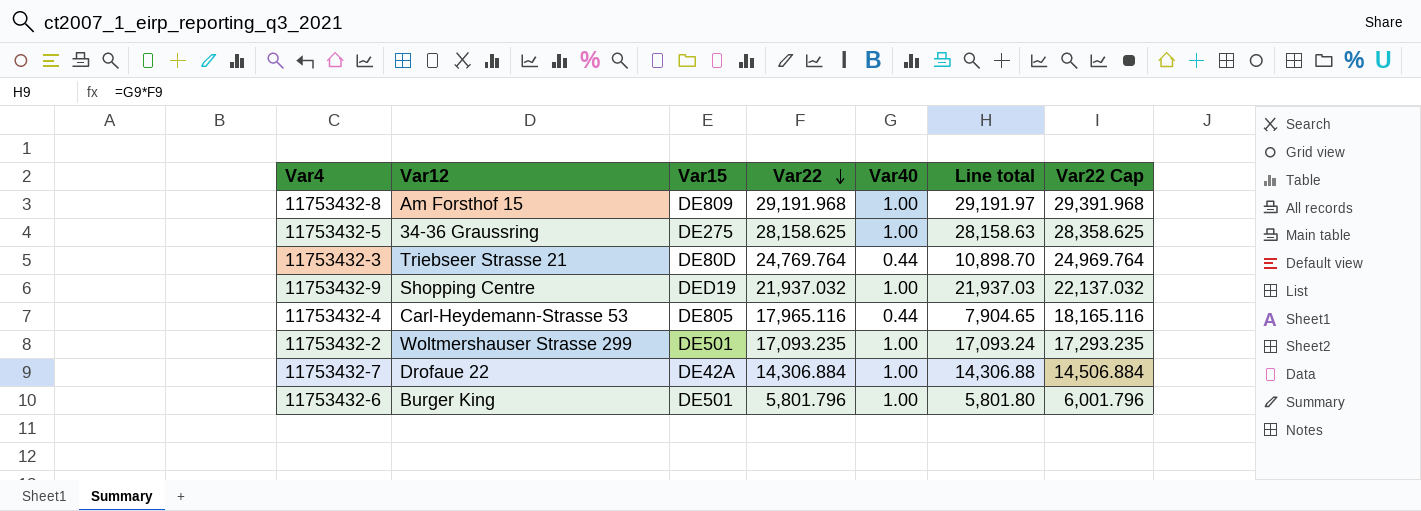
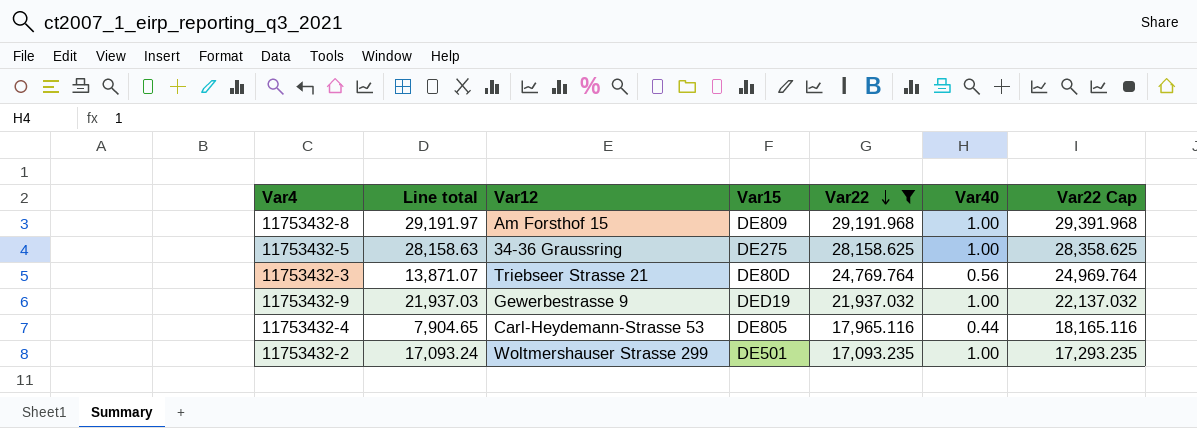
filter: none -> Var22 >= 17,093.235
column Line total | position: 6 -> 2
11753432-3 | Line total: 10,898.70 -> 13,871.07
11753432-3 | Var40: 0.44 -> 0.56
11753432-9 | Var12: Shopping Centre -> Gewerbestrasse 9

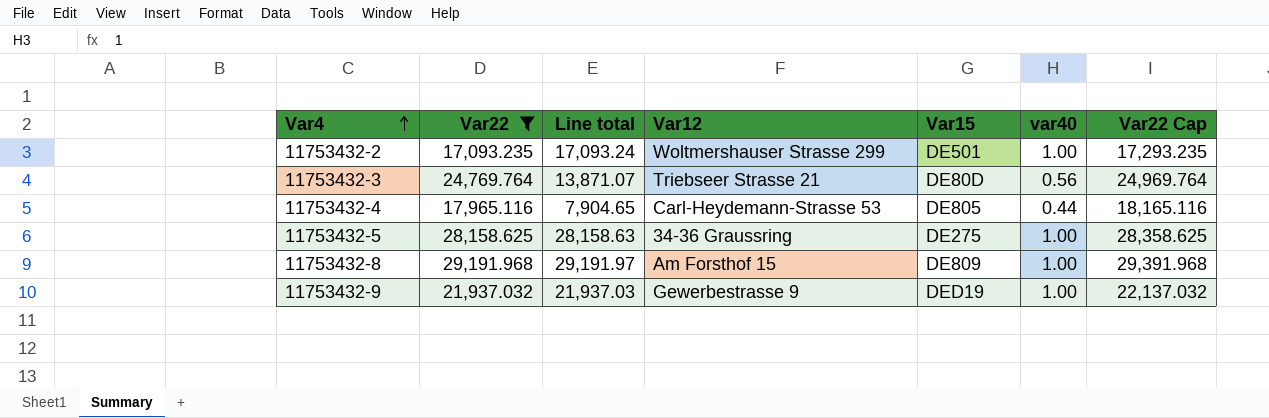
row order: Var22 descending -> Var4 ascending
column Var22 | position: 5 -> 2
column name: Var40 -> var40

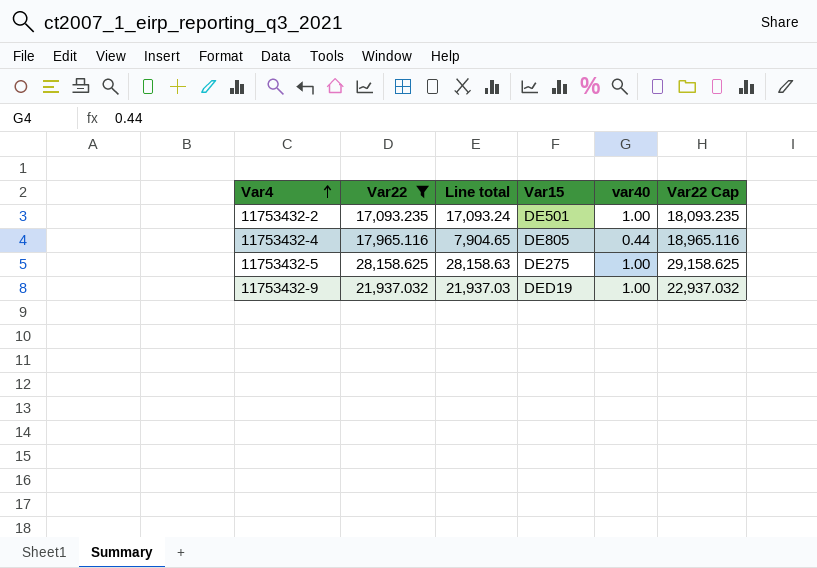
column Var12 | position: 4 -> none
column Var22 Cap | formula: [Var22] + 200 -> [Var22] + 1000
row 11753432-3: 24,769.764 | 13,871.07 | Triebseer Strasse 21 | DE80D | 0.56 | 24,969.764 -> none
row 11753432-8: 29,191.968 | 29,191.97 | Am Forsthof 15 | DE809 | 1.00 | 29,391.968 -> none

